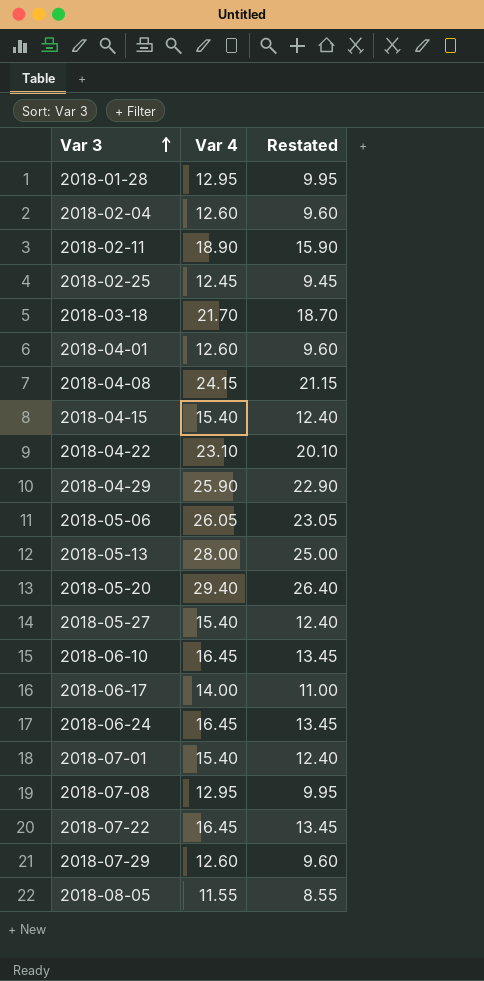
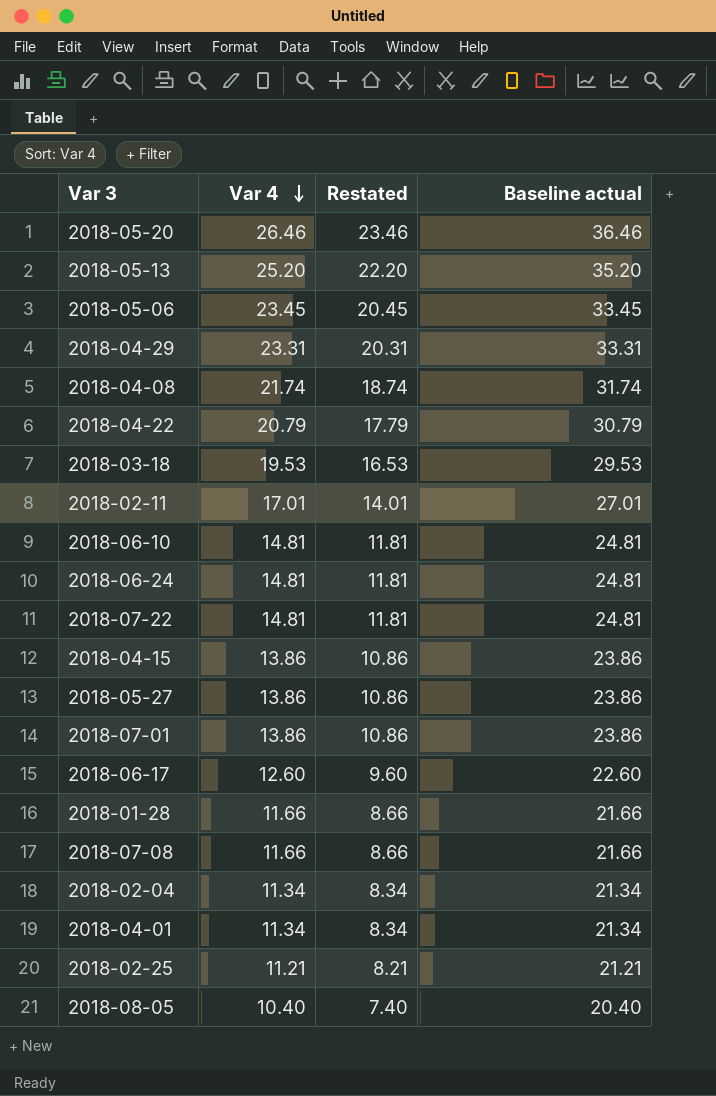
row order: Var 3 ascending -> Var 4 descending
column Baseline actual | formula: none -> [Var 4] + 10
row 2018-07-29: 12.60 | 9.60 -> none
2018-05-20 | Var 4: 29.40 -> 26.46
2018-05-20 | Restated: 26.40 -> 23.46
2018-05-13 | Var 4: 28.00 -> 25.20
2018-05-13 | Restated: 25.00 -> 22.20
2018-05-06 | Var 4: 26.05 -> 23.45
2018-05-06 | Restated: 23.05 -> 20.45
2018-04-29 | Var 4: 25.90 -> 23.31
2018-04-29 | Restated: 22.90 -> 20.31
2018-04-08 | Var 4: 24.15 -> 21.74
2018-04-08 | Restated: 21.15 -> 18.74
2018-04-22 | Var 4: 23.10 -> 20.79
2018-04-22 | Restated: 20.10 -> 17.79
2018-03-18 | Var 4: 21.70 -> 19.53
2018-03-18 | Restated: 18.70 -> 16.53
2018-02-11 | Var 4: 18.90 -> 17.01
2018-02-11 | Restated: 15.90 -> 14.01
2018-06-10 | Var 4: 16.45 -> 14.81
2018-06-10 | Restated: 13.45 -> 11.81
2018-06-24 | Var 4: 16.45 -> 14.81
2018-06-24 | Restated: 13.45 -> 11.81
2018-07-22 | Var 4: 16.45 -> 14.81
2018-07-22 | Restated: 13.45 -> 11.81
2018-04-15 | Var 4: 15.40 -> 13.86
2018-04-15 | Restated: 12.40 -> 10.86
2018-05-27 | Var 4: 15.40 -> 13.86
2018-05-27 | Restated: 12.40 -> 10.86
2018-07-01 | Var 4: 15.40 -> 13.86
2018-07-01 | Restated: 12.40 -> 10.86
2018-06-17 | Var 4: 14.00 -> 12.60
2018-06-17 | Restated: 11.00 -> 9.60
2018-01-28 | Var 4: 12.95 -> 11.66
2018-01-28 | Restated: 9.95 -> 8.66
2018-07-08 | Var 4: 12.95 -> 11.66
2018-07-08 | Restated: 9.95 -> 8.66
2018-02-04 | Var 4: 12.60 -> 11.34
2018-02-04 | Restated: 9.60 -> 8.34
2018-04-01 | Var 4: 12.60 -> 11.34
2018-04-01 | Restated: 9.60 -> 8.34
2018-02-25 | Var 4: 12.45 -> 11.21
2018-02-25 | Restated: 9.45 -> 8.21
2018-08-05 | Var 4: 11.55 -> 10.40
2018-08-05 | Restated: 8.55 -> 7.40

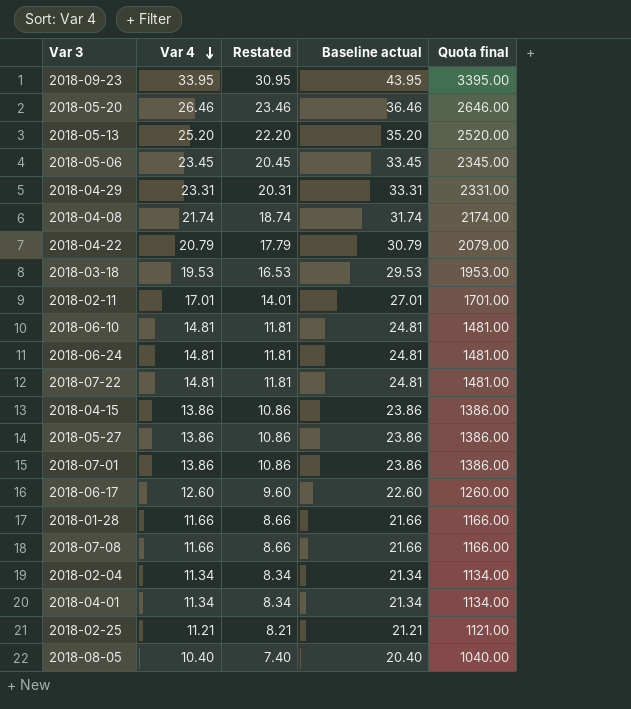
column Quota final | formula: none -> [Var 4] * 100
row 2018-09-23: none -> 33.95 | 30.95 | 43.95 | 3395.00

